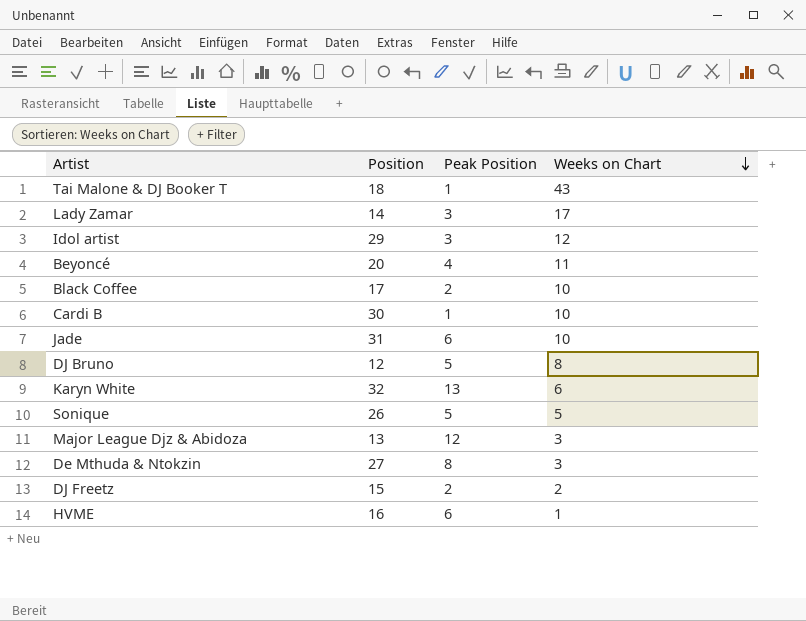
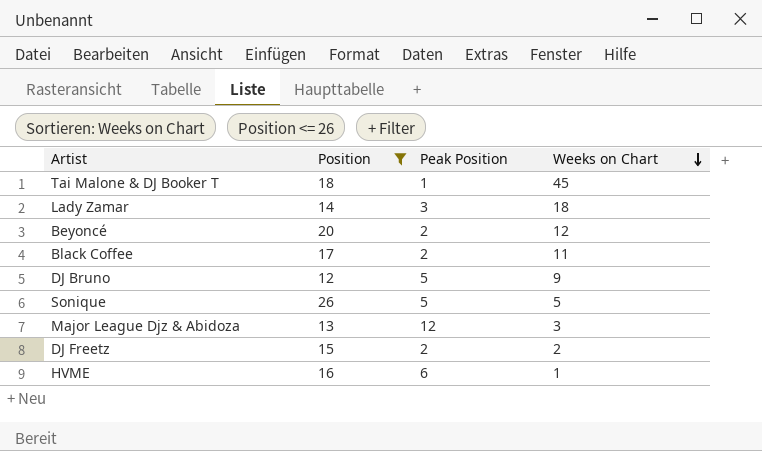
filter: none -> Position <= 26
Tai Malone & DJ Booker T | Weeks on Chart: 43 -> 45
Lady Zamar | Weeks on Chart: 17 -> 18
Beyoncé | Peak Position: 4 -> 2
Beyoncé | Weeks on Chart: 11 -> 12
Black Coffee | Weeks on Chart: 10 -> 11
DJ Bruno | Weeks on Chart: 8 -> 9

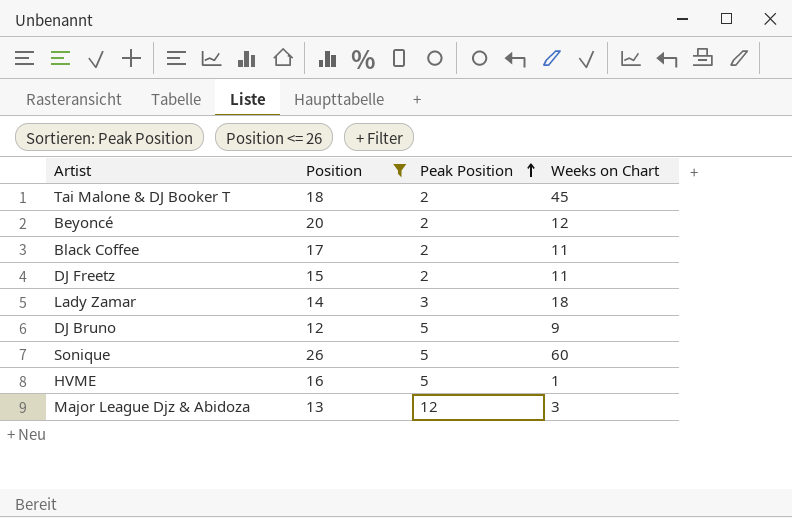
row order: Weeks on Chart descending -> Peak Position ascending
Tai Malone & DJ Booker T | Peak Position: 1 -> 2
DJ Freetz | Weeks on Chart: 2 -> 11
Sonique | Weeks on Chart: 5 -> 60
HVME | Peak Position: 6 -> 5

